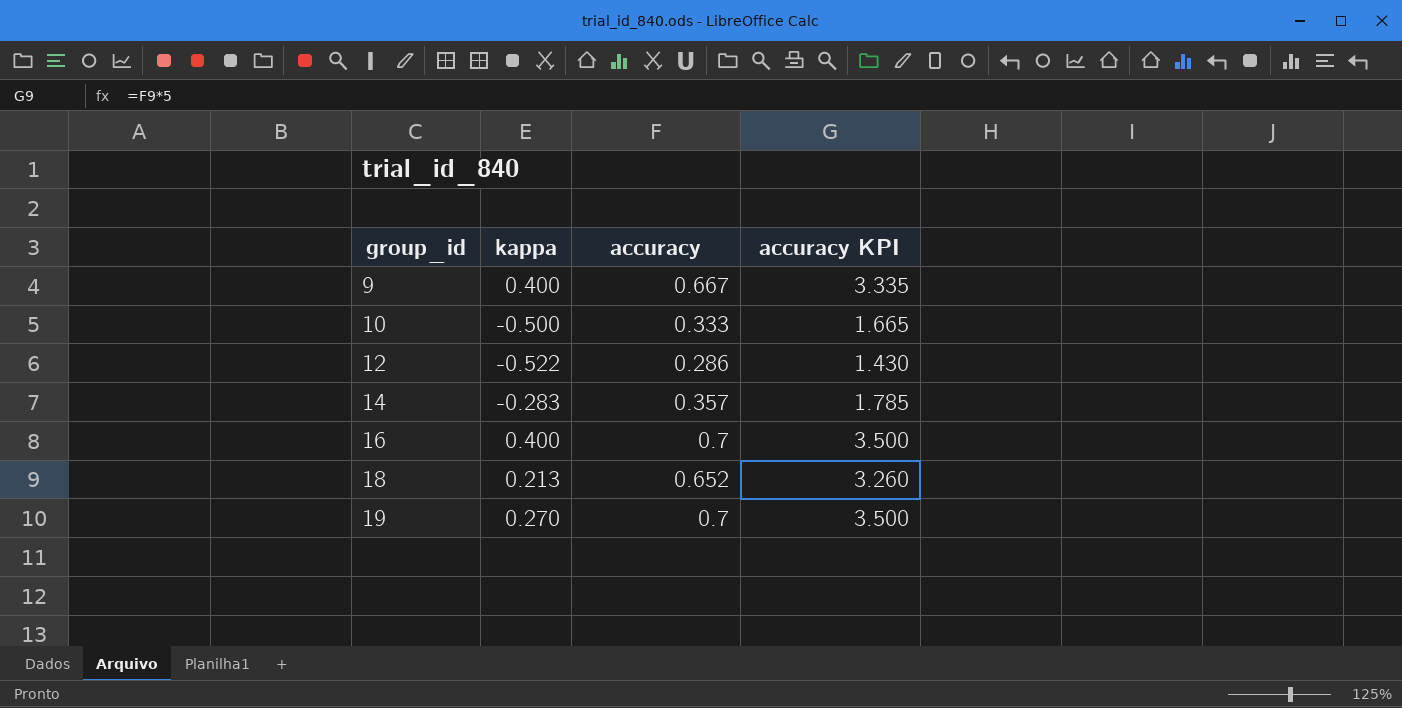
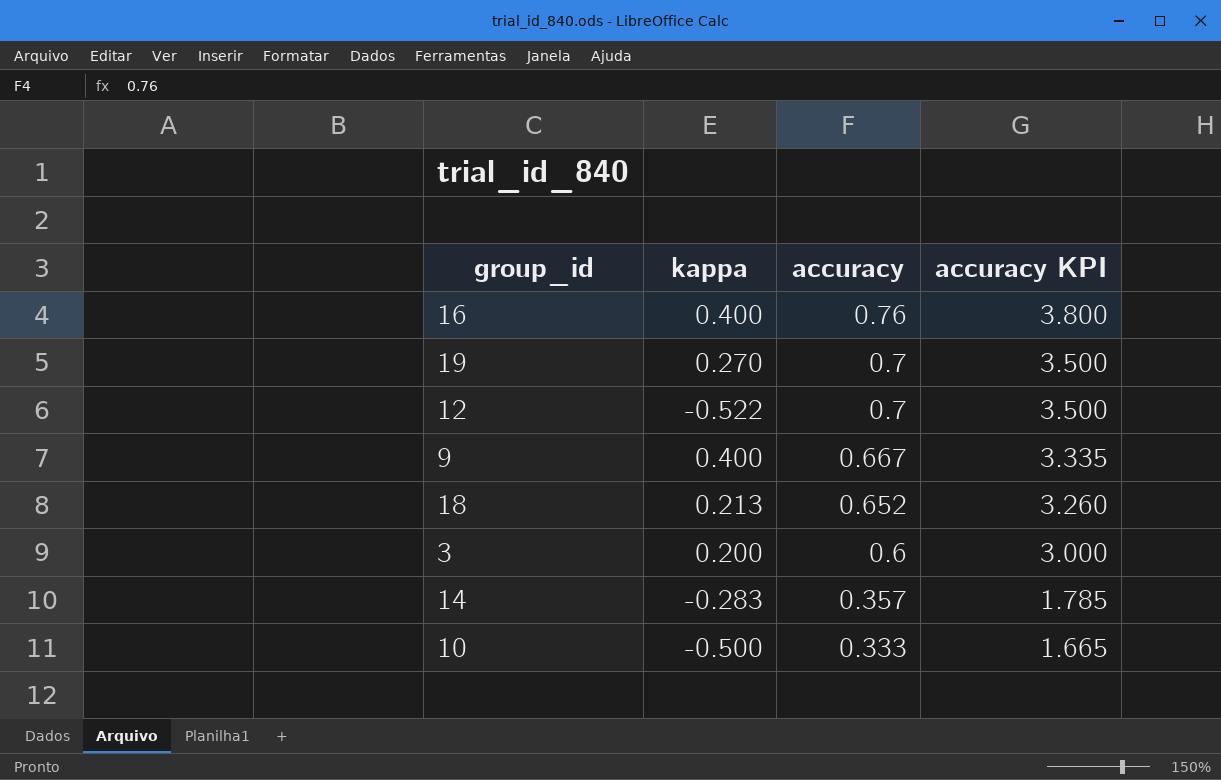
row order: group_id ascending -> accuracy descending
16 | accuracy: 0.7 -> 0.76
16 | accuracy KPI: 3.500 -> 3.800
12 | accuracy: 0.286 -> 0.7
12 | accuracy KPI: 1.430 -> 3.500
row 3: none -> 0.200 | 0.6 | 3.000

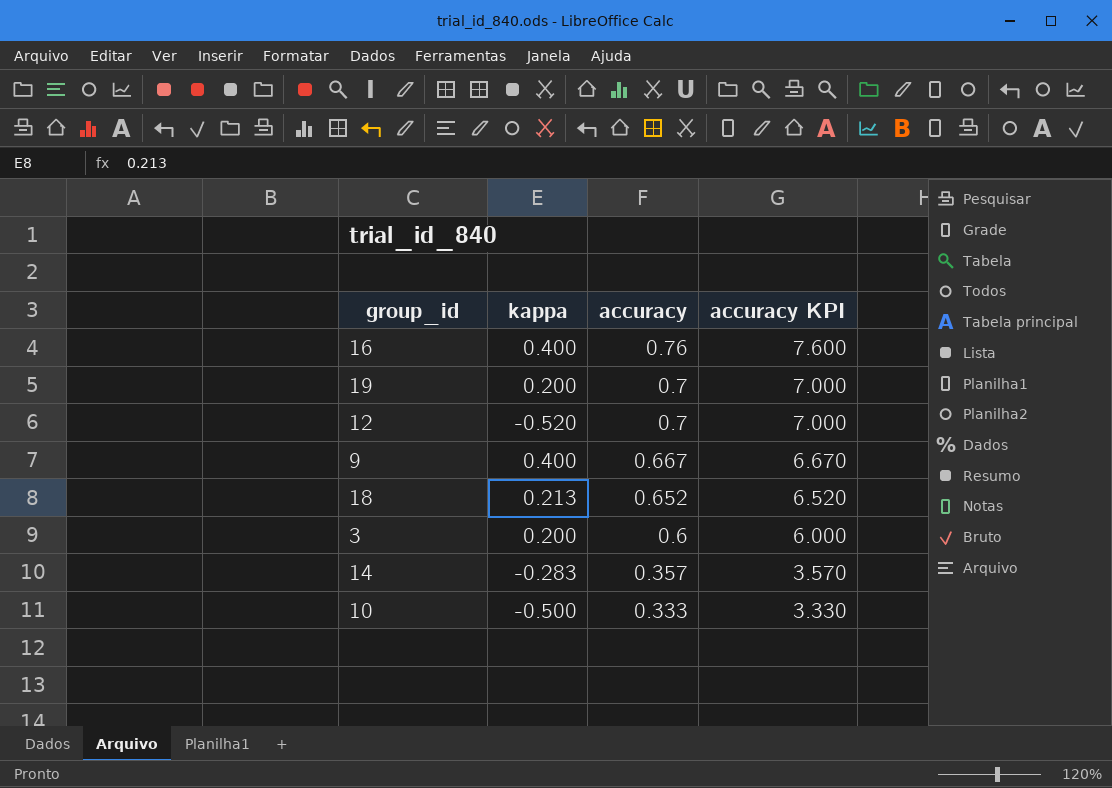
column accuracy KPI | formula: [accuracy] * 5 -> [accuracy] * 10
19 | kappa: 0.270 -> 0.200
12 | kappa: -0.522 -> -0.520

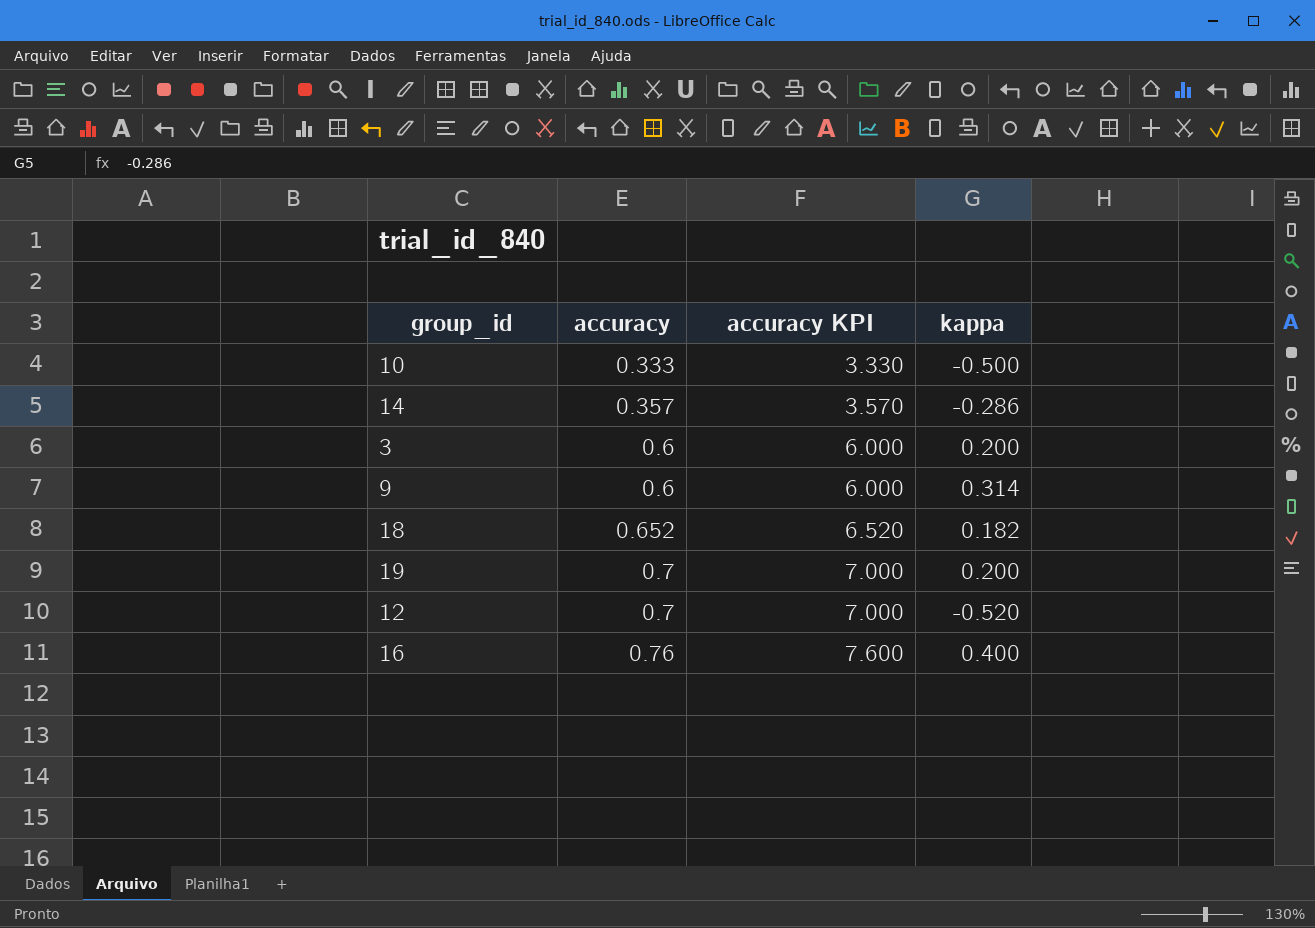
row order: accuracy descending -> accuracy ascending
column kappa | position: 2 -> 4
14 | kappa: -0.283 -> -0.286
9 | accuracy: 0.667 -> 0.6
9 | accuracy KPI: 6.670 -> 6.000
9 | kappa: 0.400 -> 0.314
18 | kappa: 0.213 -> 0.182

